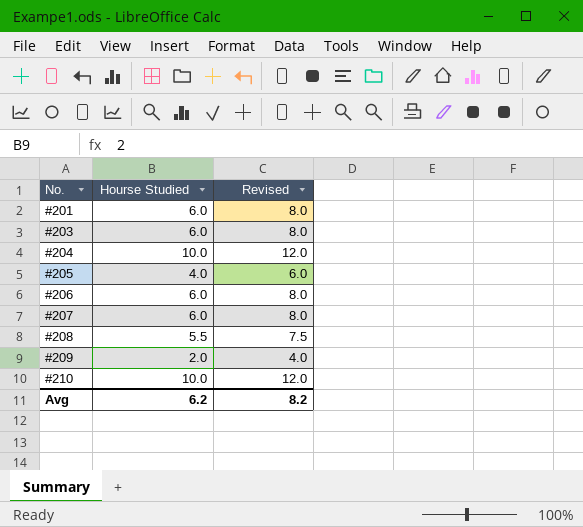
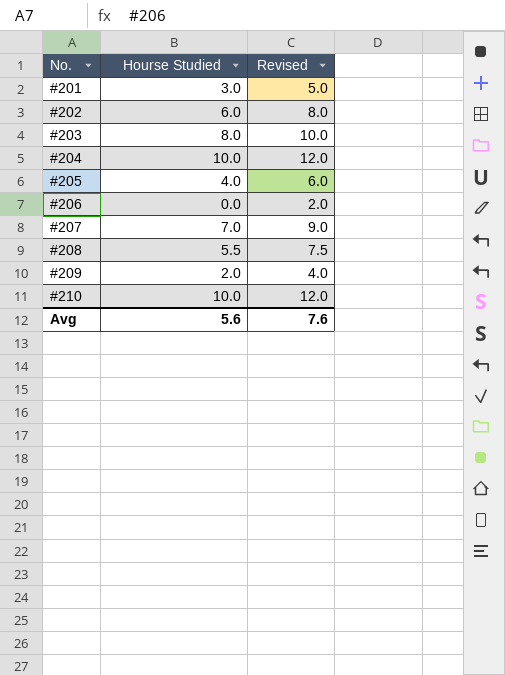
#201 | Hourse Studied: 6.0 -> 3.0
#201 | Revised: 8.0 -> 5.0
row #202: none -> 6.0 | 8.0
#203 | Hourse Studied: 6.0 -> 8.0
#203 | Revised: 8.0 -> 10.0
#206 | Hourse Studied: 6.0 -> 0.0
#206 | Revised: 8.0 -> 2.0
#207 | Hourse Studied: 6.0 -> 7.0
#207 | Revised: 8.0 -> 9.0
Avg | Hourse Studied: 6.2 -> 5.6
Avg | Revised: 8.2 -> 7.6

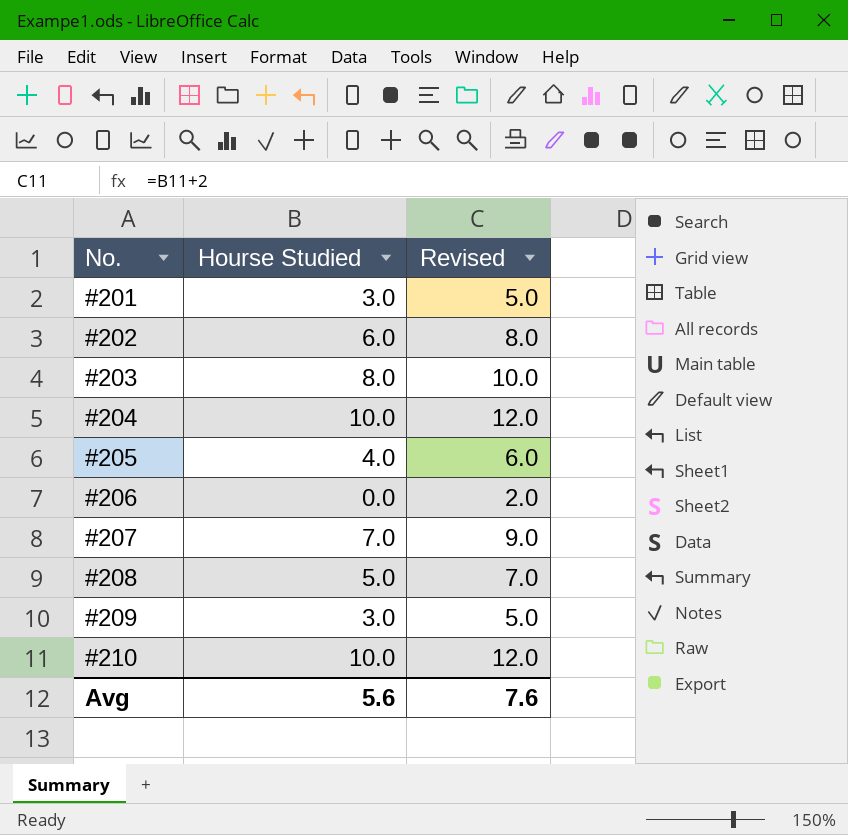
#208 | Hourse Studied: 5.5 -> 5.0
#208 | Revised: 7.5 -> 7.0
#209 | Hourse Studied: 2.0 -> 3.0
#209 | Revised: 4.0 -> 5.0

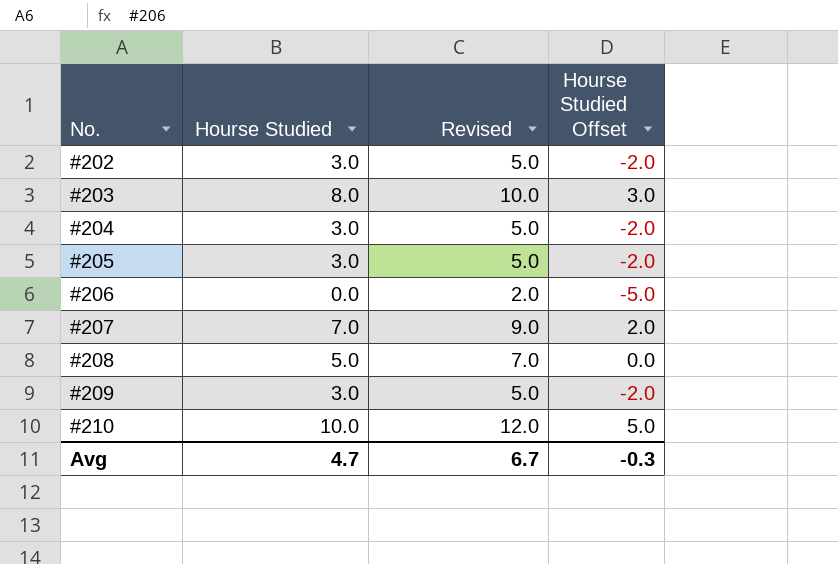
column Hourse Studied Offset | formula: none -> [Hourse Studied] - 5
row #201: 3.0 | 5.0 -> none
#202 | Hourse Studied: 6.0 -> 3.0
#202 | Revised: 8.0 -> 5.0
#204 | Hourse Studied: 10.0 -> 3.0
#204 | Revised: 12.0 -> 5.0
#205 | Hourse Studied: 4.0 -> 3.0
#205 | Revised: 6.0 -> 5.0
Avg | Hourse Studied: 5.6 -> 4.7
Avg | Revised: 7.6 -> 6.7

